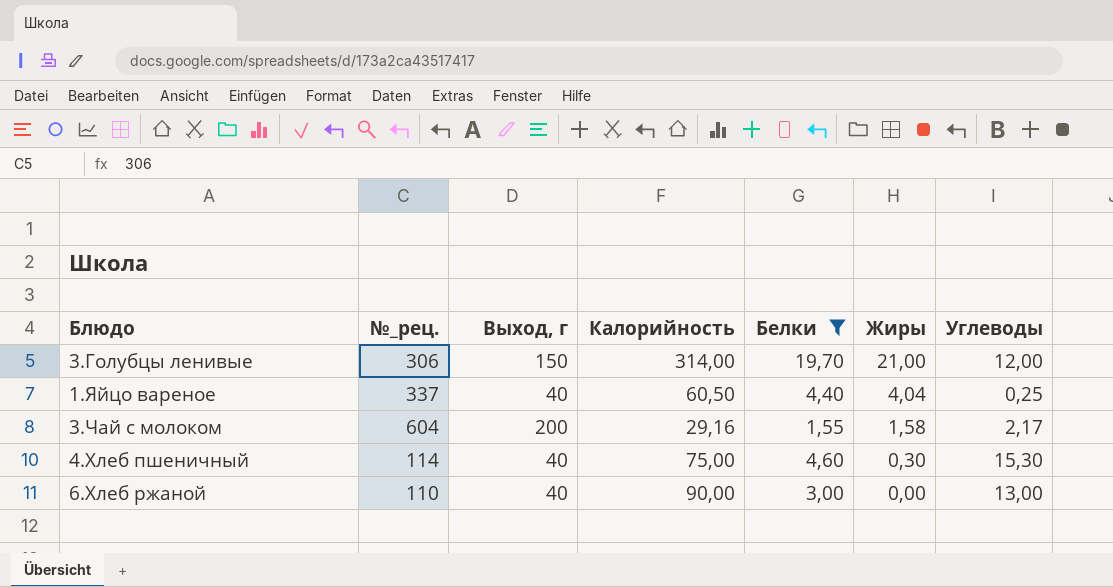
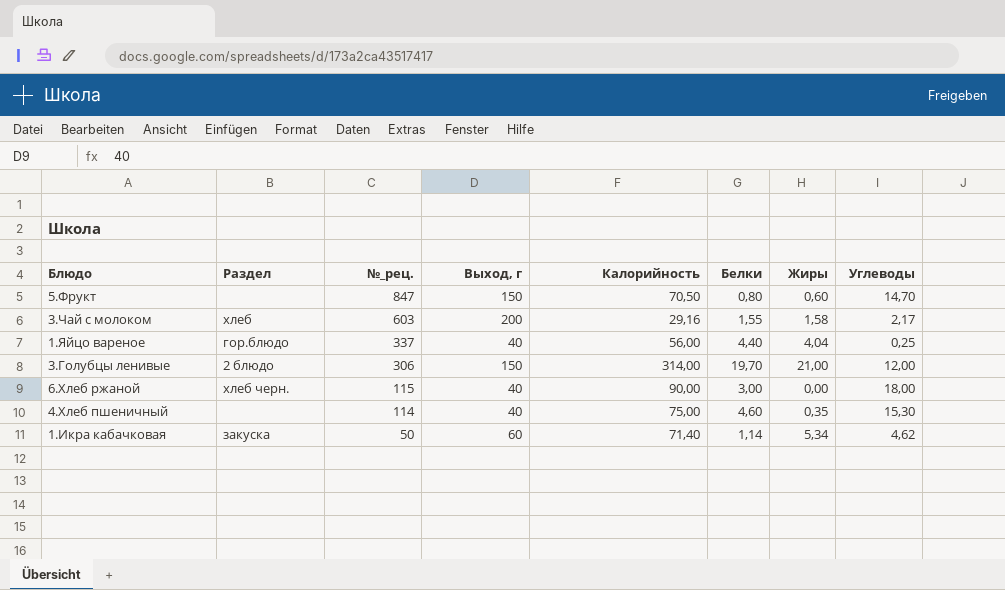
filter: Белки >= 1,55 -> none
row order: Жиры descending -> №_рец. descending
column Раздел | position: none -> 2
3.Чай с молоком | №_рец.: 604 -> 603
1.Яйцо вареное | Калорийность: 60,50 -> 56,00
6.Хлеб ржаной | №_рец.: 110 -> 115
6.Хлеб ржаной | Углеводы: 13,00 -> 18,00
4.Хлеб пшеничный | Жиры: 0,30 -> 0,35

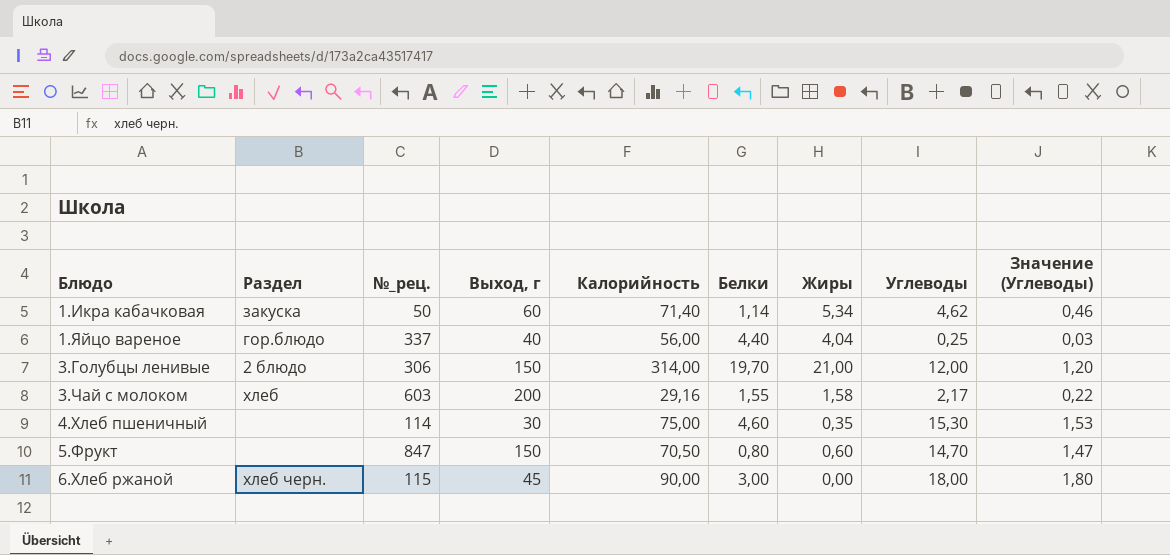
row order: №_рец. descending -> Блюдо ascending
column Значение (Углеводы) | formula: none -> [Углеводы] * 0,1
4.Хлеб пшеничный | Выход, г: 40 -> 30
6.Хлеб ржаной | Выход, г: 40 -> 45

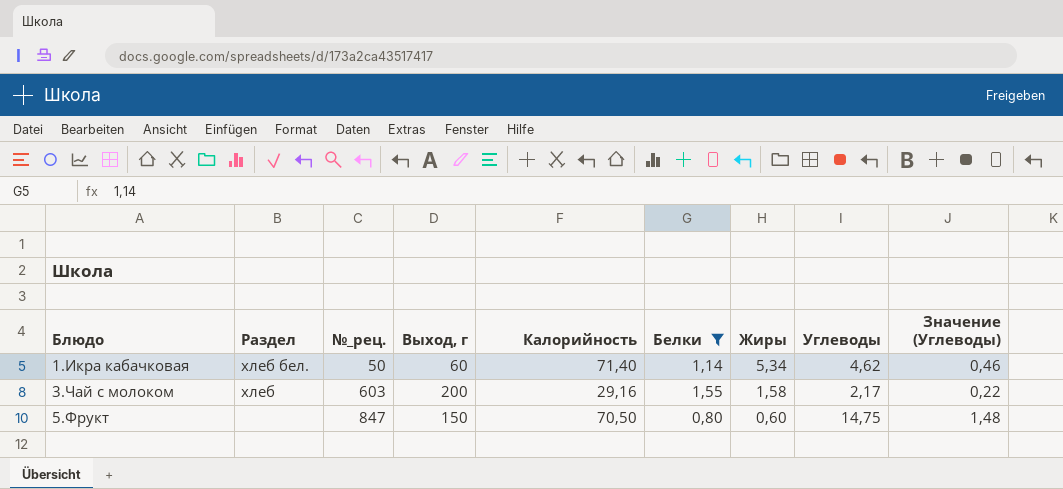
filter: none -> Белки <= 1,55
1.Икра кабачковая | Раздел: закуска -> хлеб бел.
5.Фрукт | Углеводы: 14,70 -> 14,75
5.Фрукт | Значение (Углеводы): 1,47 -> 1,48

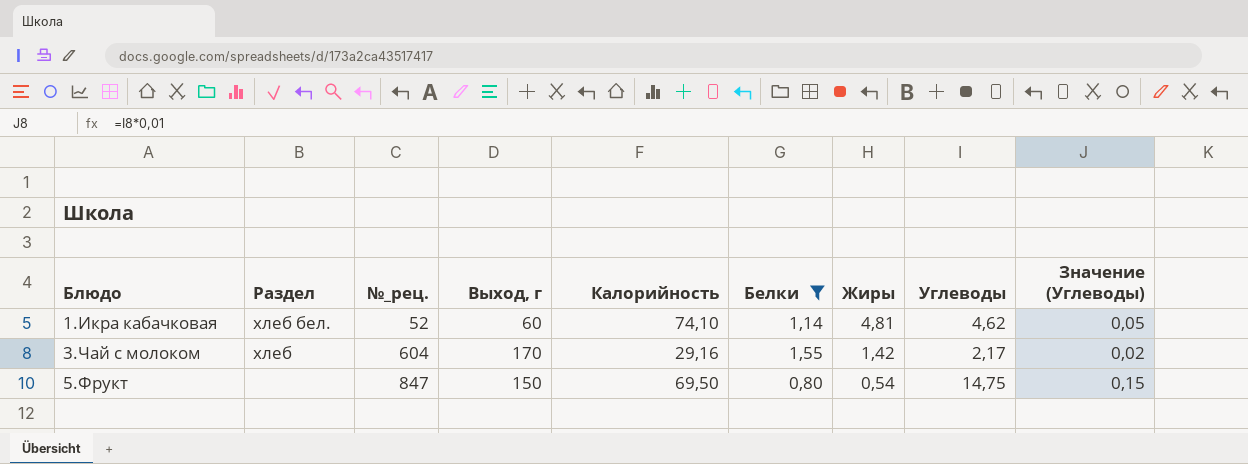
column Значение (Углеводы) | formula: [Углеводы] * 0,1 -> [Углеводы] * 0,01
1.Икра кабачковая | №_рец.: 50 -> 52
1.Икра кабачковая | Калорийность: 71,40 -> 74,10
1.Икра кабачковая | Жиры: 5,34 -> 4,81
3.Чай с молоком | №_рец.: 603 -> 604
3.Чай с молоком | Выход, г: 200 -> 170
3.Чай с молоком | Жиры: 1,58 -> 1,42
5.Фрукт | Калорийность: 70,50 -> 69,50
5.Фрукт | Жиры: 0,60 -> 0,54

